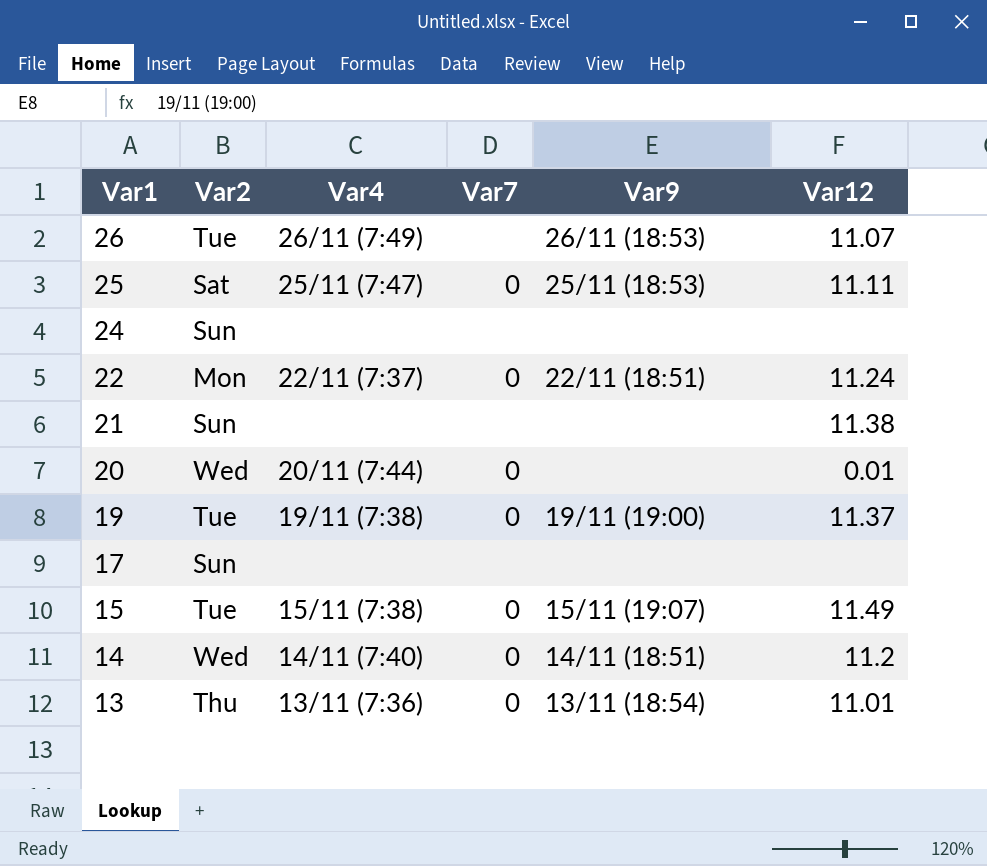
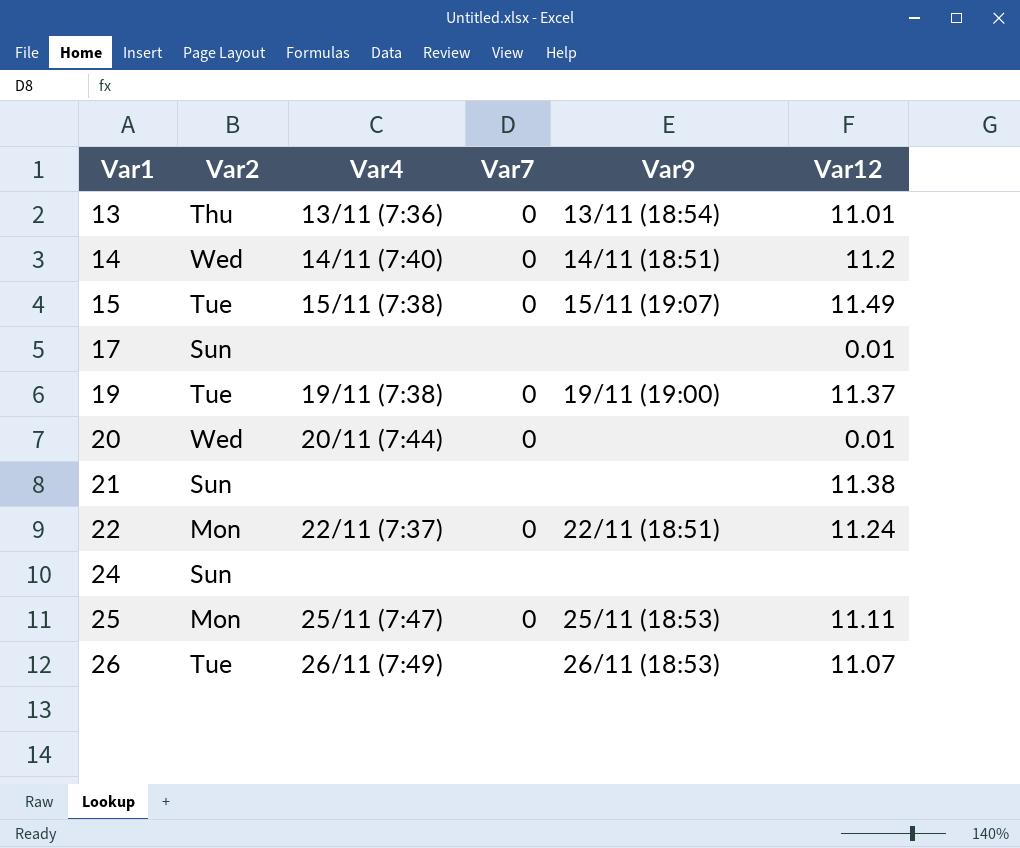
row order: Var1 descending -> Var1 ascending
17 | Var12: none -> 0.01
25 | Var2: Sat -> Mon

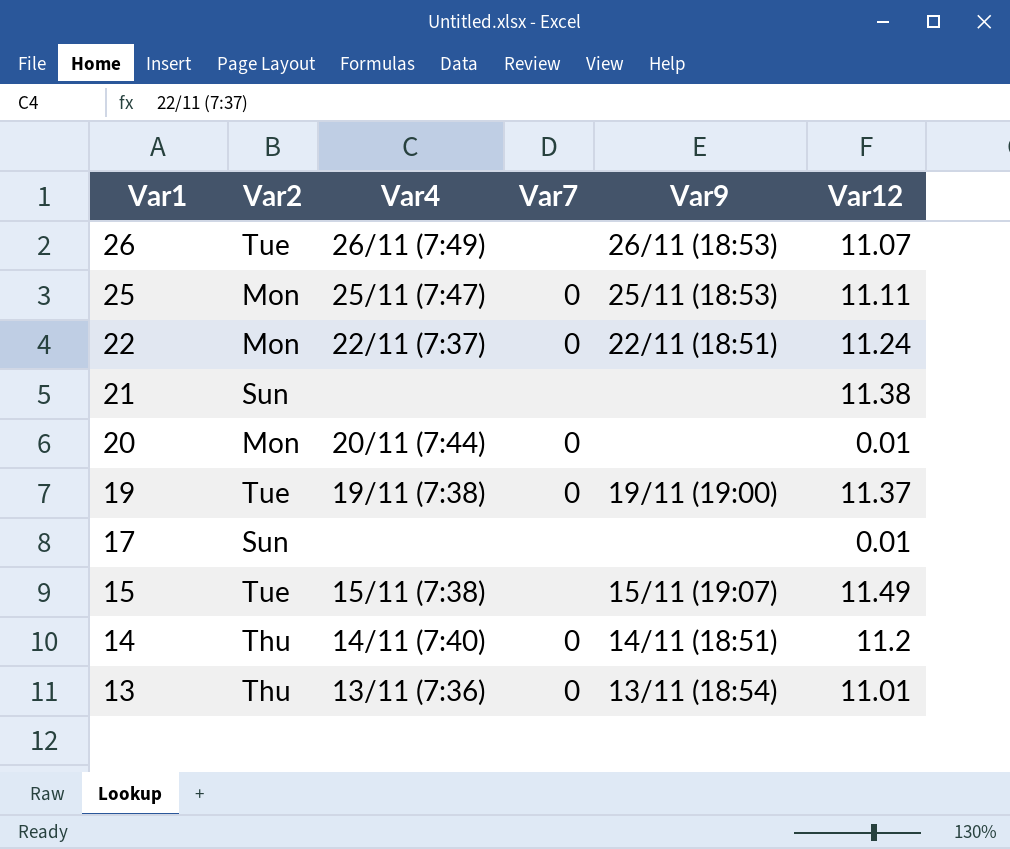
row order: Var1 ascending -> Var1 descending
row 24: Sun | none | none | none | none -> none
20 | Var2: Wed -> Mon
15 | Var7: 0 -> none
14 | Var2: Wed -> Thu

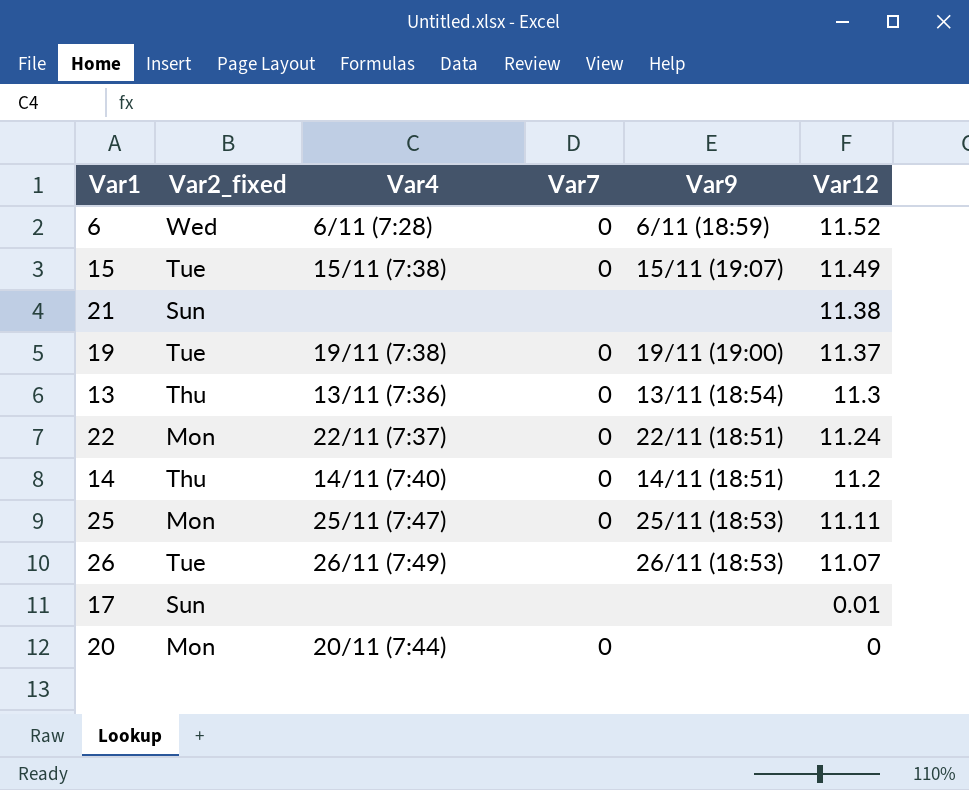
row order: Var1 descending -> Var12 descending
column name: Var2 -> Var2_fixed
row 6: none -> Wed | 6/11 (7:28) | 0 | 6/11 (18:59) | 11.52
15 | Var7: none -> 0
13 | Var12: 11.01 -> 11.3
20 | Var12: 0.01 -> 0

